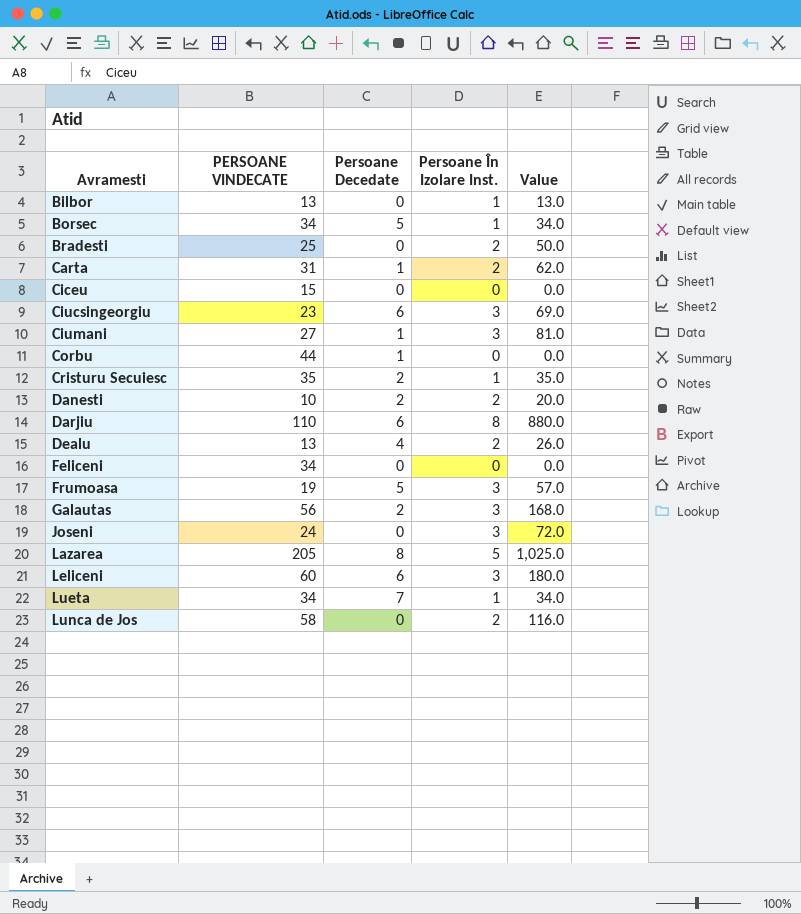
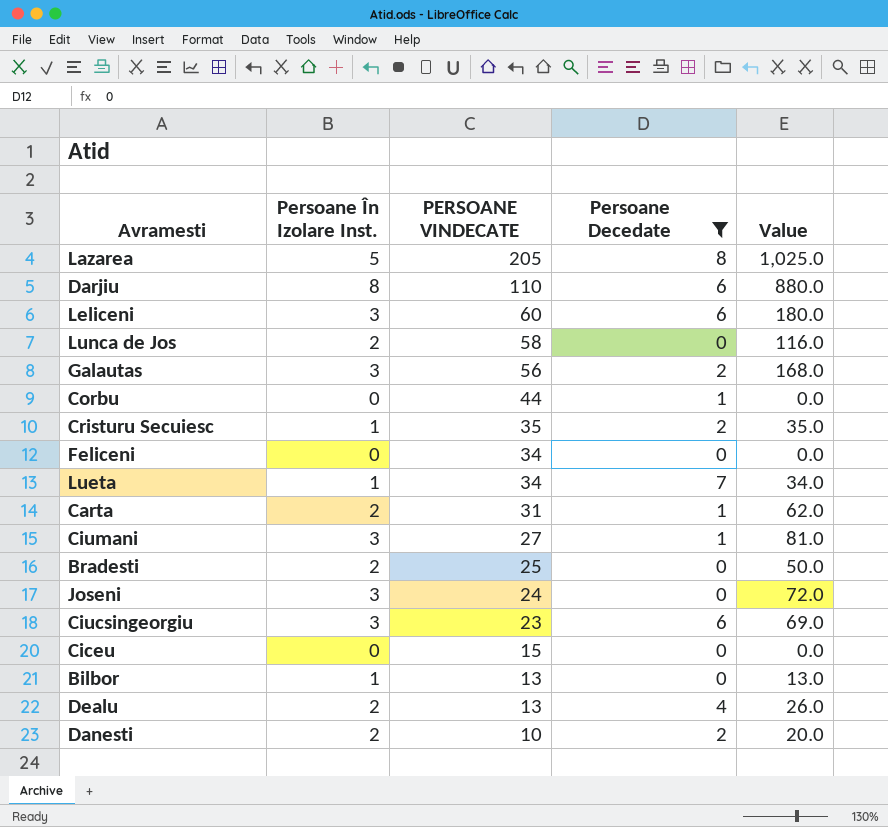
filter: none -> Persoane Decedate != 5
row order: Avramesti ascending -> PERSOANE VINDECATE descending
column Persoane În Izolare Inst. | position: 4 -> 2

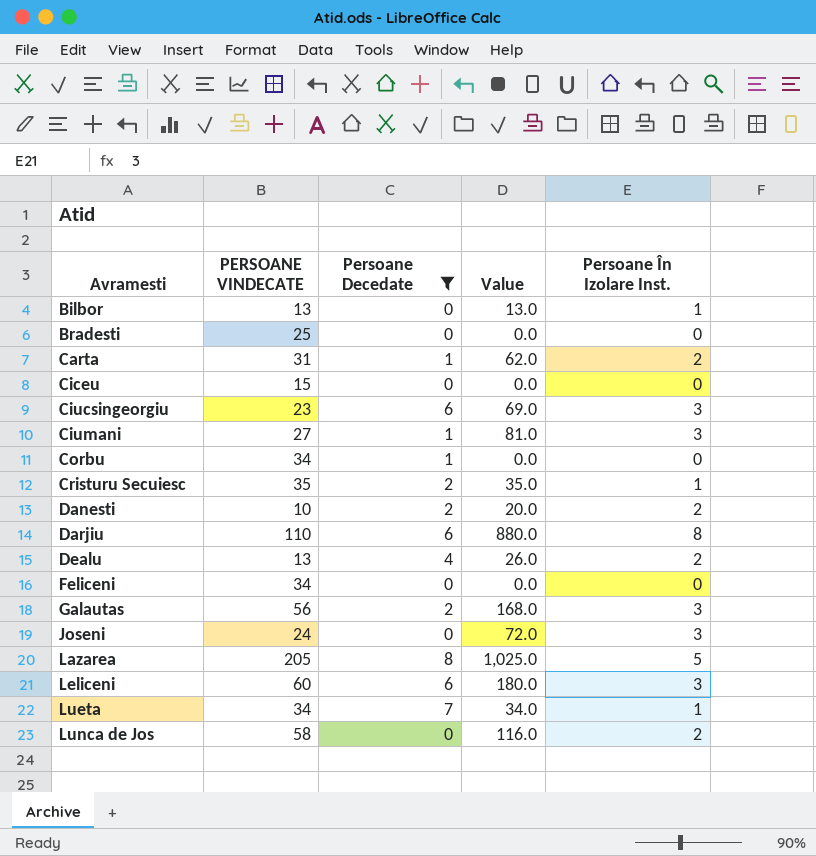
row order: PERSOANE VINDECATE descending -> Avramesti ascending
column Persoane În Izolare Inst. | position: 2 -> 5
Bradesti | Value: 50.0 -> 0.0
Bradesti | Persoane În Izolare Inst.: 2 -> 0
Corbu | PERSOANE VINDECATE: 44 -> 34

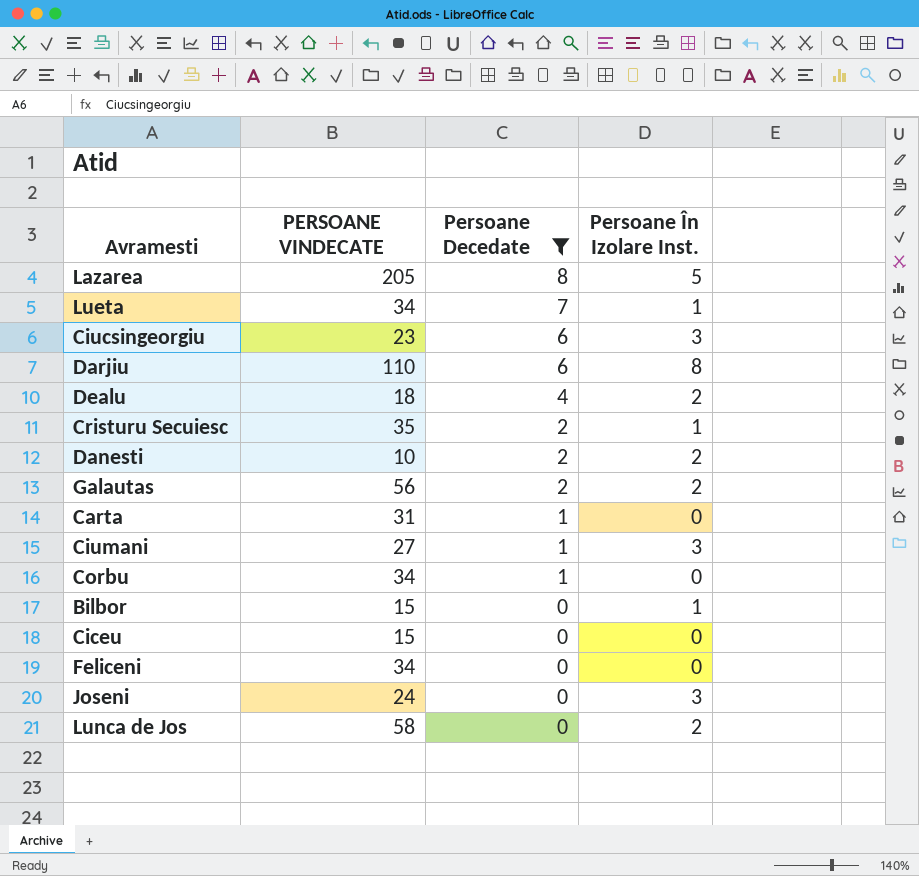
row order: Avramesti ascending -> Persoane Decedate descending
column Value | formula: [PERSOANE VINDECATE] * [Persoane În Izolare Inst.] -> none
row Bradesti: 25 | 0 | 0.0 | 0 -> none
row Leliceni: 60 | 6 | 180.0 | 3 -> none
Dealu | PERSOANE VINDECATE: 13 -> 18
Galautas | Persoane În Izolare Inst.: 3 -> 2
Carta | Persoane În Izolare Inst.: 2 -> 0
Bilbor | PERSOANE VINDECATE: 13 -> 15

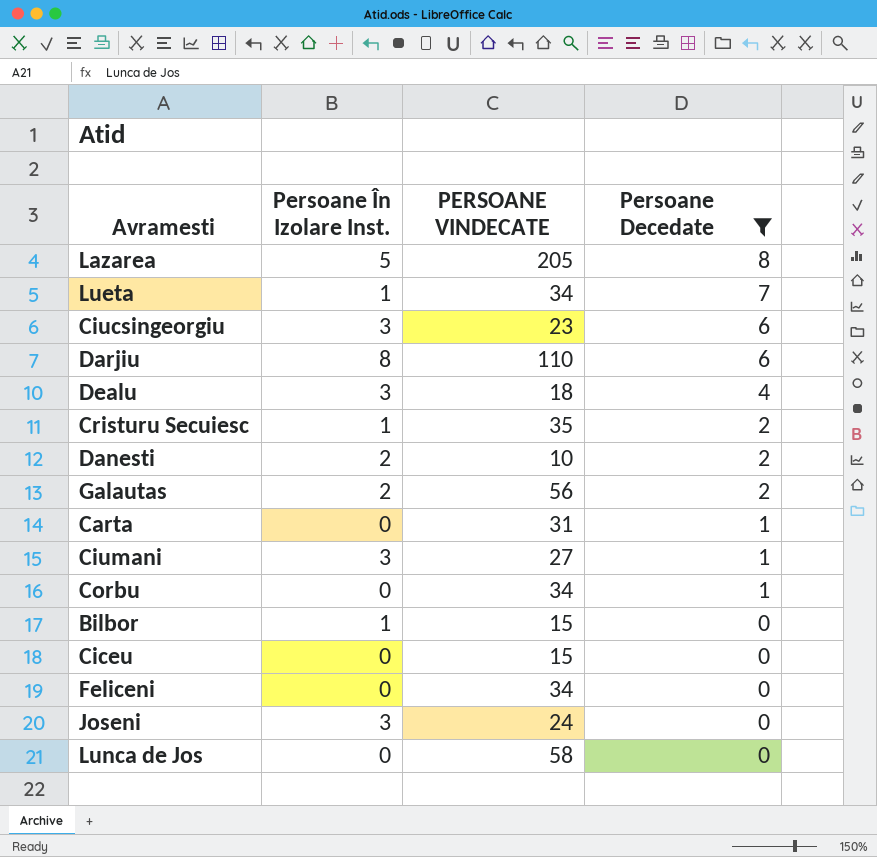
column Persoane În Izolare Inst. | position: 4 -> 2
Dealu | Persoane În Izolare Inst.: 2 -> 3
Lunca de Jos | Persoane În Izolare Inst.: 2 -> 0

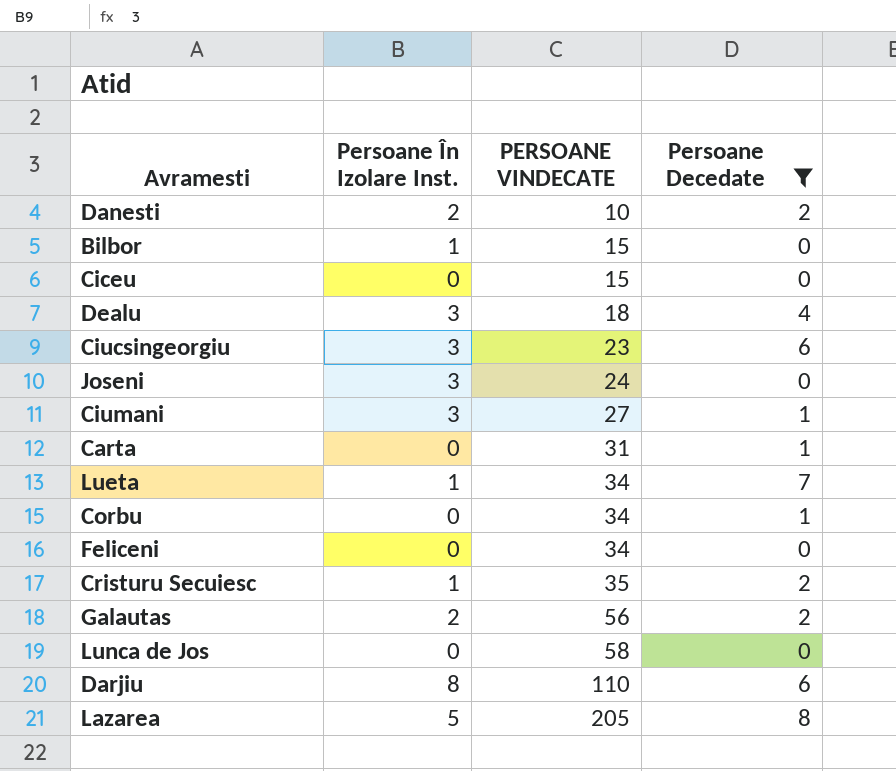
row order: Persoane Decedate descending -> PERSOANE VINDECATE ascending

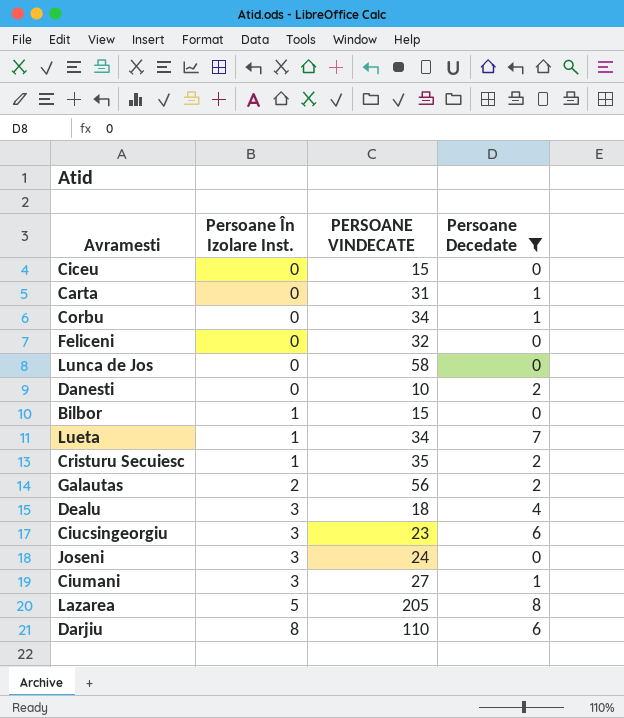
row order: PERSOANE VINDECATE ascending -> Persoane În Izolare Inst. ascending
Feliceni | PERSOANE VINDECATE: 34 -> 32
Danesti | Persoane În Izolare Inst.: 2 -> 0

